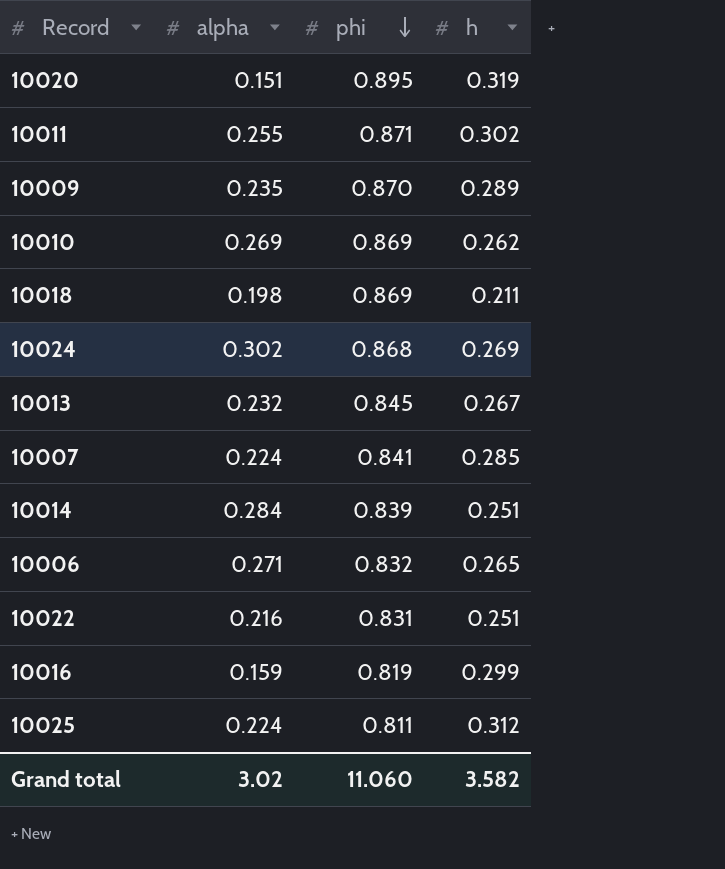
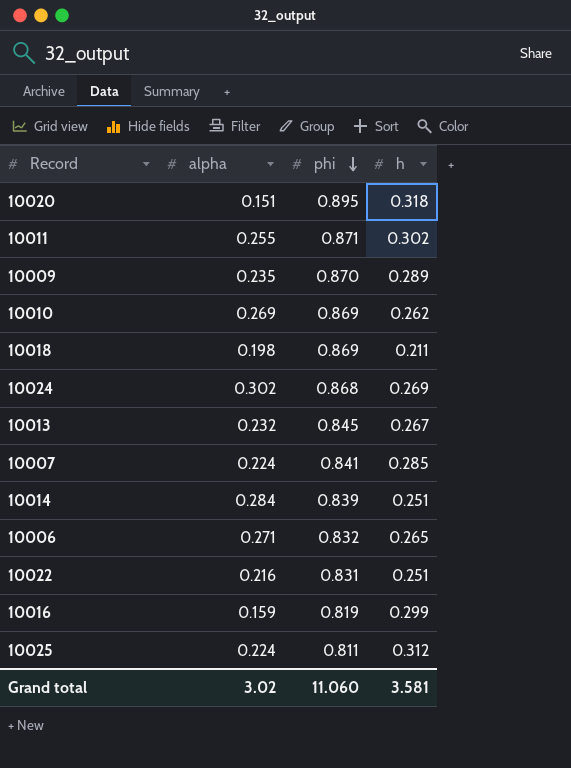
10020 | h: 0.319 -> 0.318
Grand total | h: 3.582 -> 3.581

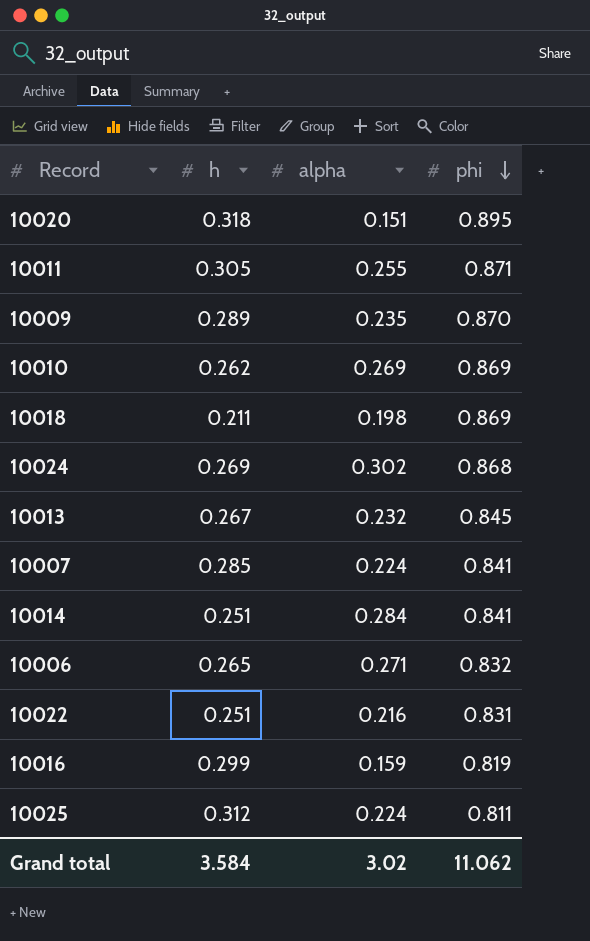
column h | position: 4 -> 2
10011 | h: 0.302 -> 0.305
10014 | phi: 0.839 -> 0.841
Grand total | h: 3.581 -> 3.584
Grand total | phi: 11.060 -> 11.062

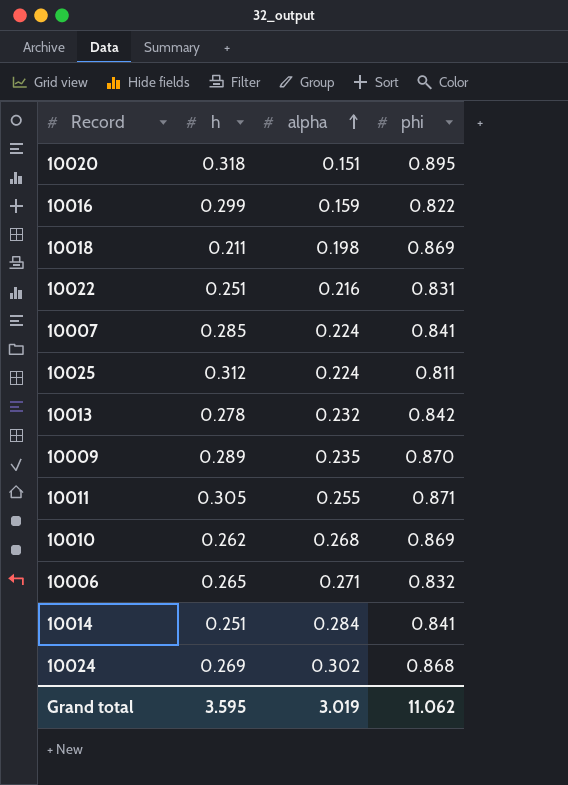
row order: phi descending -> alpha ascending
10016 | phi: 0.819 -> 0.822
10013 | h: 0.267 -> 0.278
10013 | phi: 0.845 -> 0.842
10010 | alpha: 0.269 -> 0.268
Grand total | h: 3.584 -> 3.595
Grand total | alpha: 3.02 -> 3.019

